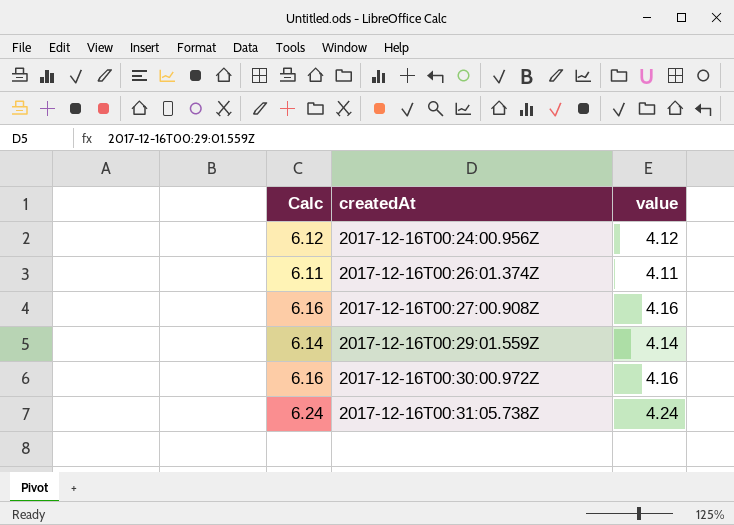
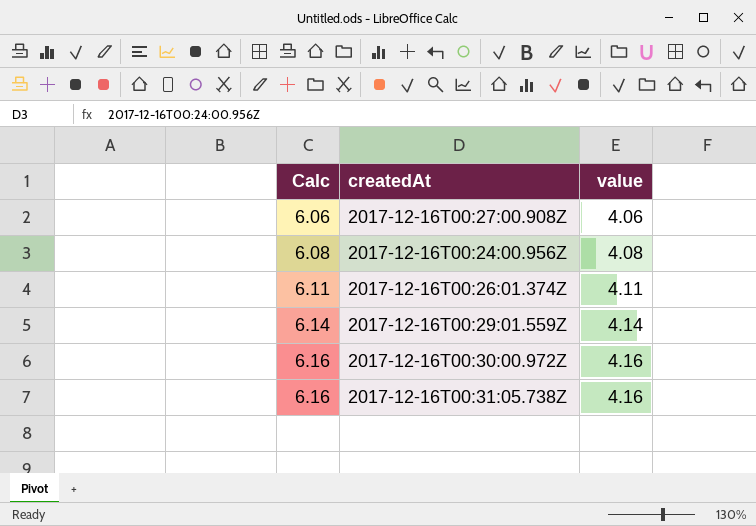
row order: createdAt ascending -> Calc ascending
2017-12-16T00:27:00.908Z | Calc: 6.16 -> 6.06
2017-12-16T00:27:00.908Z | value: 4.16 -> 4.06
2017-12-16T00:24:00.956Z | Calc: 6.12 -> 6.08
2017-12-16T00:24:00.956Z | value: 4.12 -> 4.08
2017-12-16T00:31:05.738Z | Calc: 6.24 -> 6.16
2017-12-16T00:31:05.738Z | value: 4.24 -> 4.16

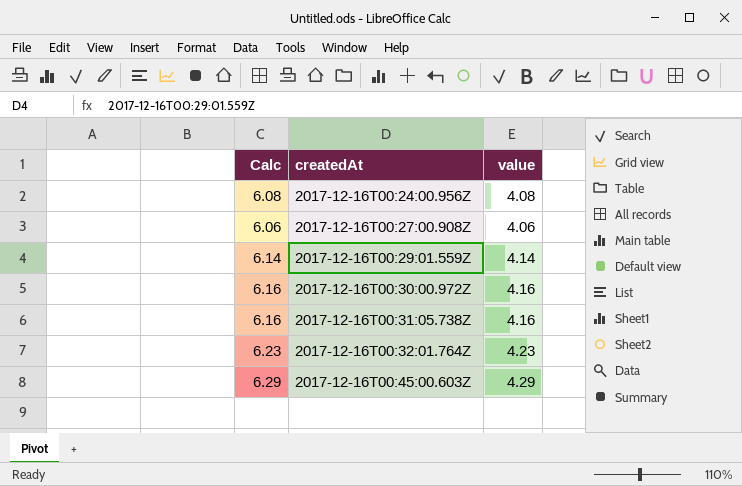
row order: Calc ascending -> createdAt ascending
row 2017-12-16T00:26:01.374Z: 6.11 | 4.11 -> none
row 2017-12-16T00:32:01.764Z: none -> 6.23 | 4.23
row 2017-12-16T00:45:00.603Z: none -> 6.29 | 4.29

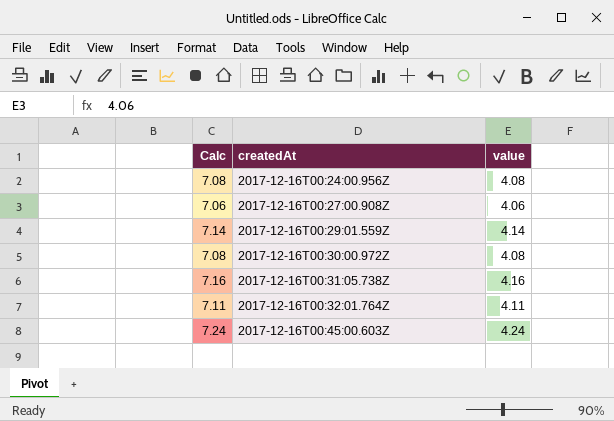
column Calc | formula: [value] + 2 -> [value] + 3
2017-12-16T00:30:00.972Z | value: 4.16 -> 4.08
2017-12-16T00:32:01.764Z | value: 4.23 -> 4.11
2017-12-16T00:45:00.603Z | value: 4.29 -> 4.24

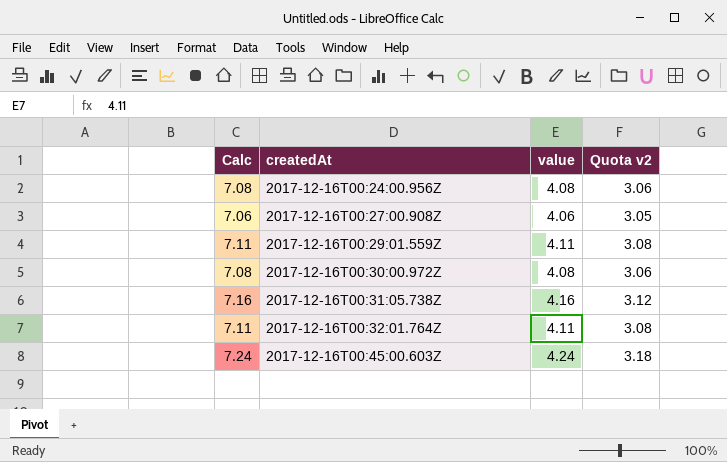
column Quota v2 | formula: none -> [value] * 0.75
2017-12-16T00:29:01.559Z | Calc: 7.14 -> 7.11
2017-12-16T00:29:01.559Z | value: 4.14 -> 4.11

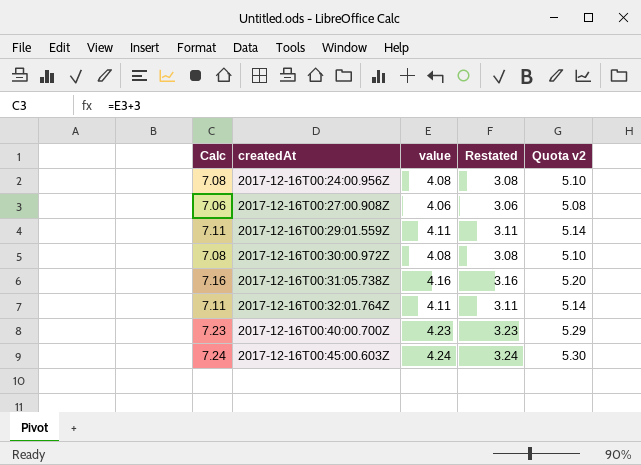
column Restated | formula: none -> [value] - 1
column Quota v2 | formula: [value] * 0.75 -> [value] * 1.25
row 2017-12-16T00:40:00.700Z: none -> 7.23 | 4.23 | 3.23 | 5.29

